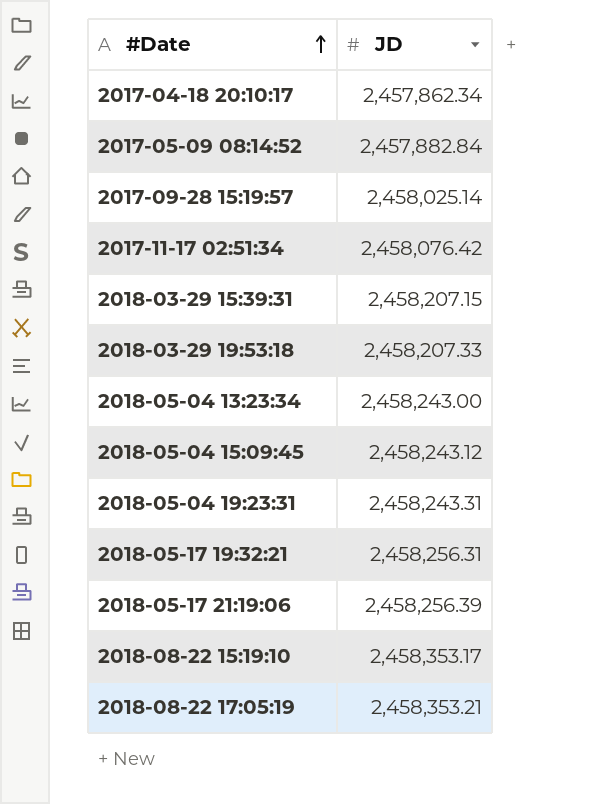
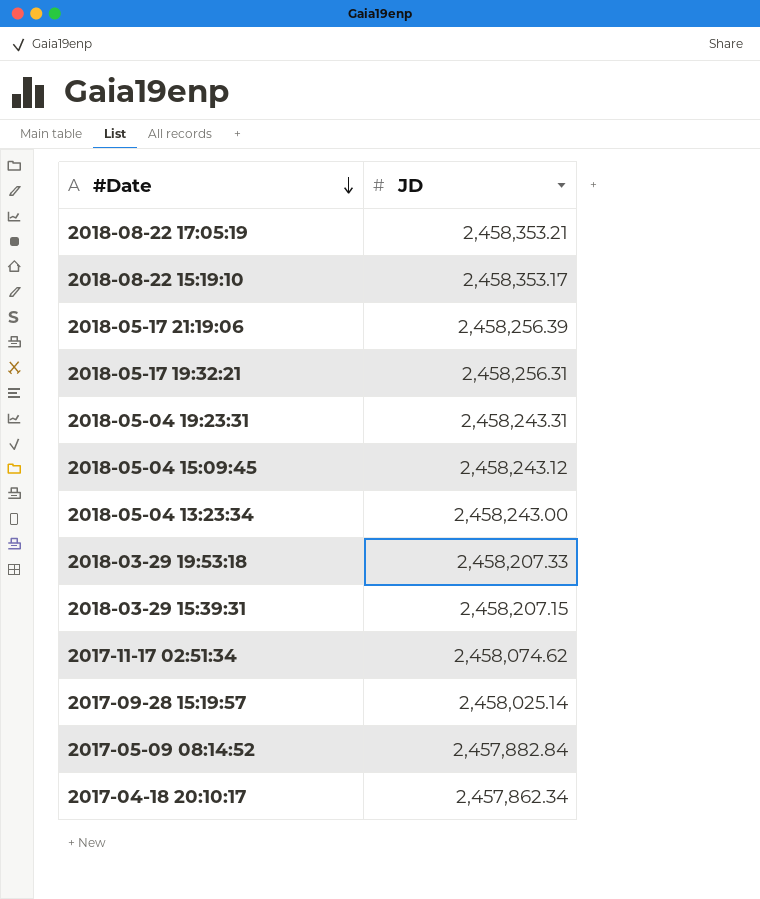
row order: #Date ascending -> #Date descending
2017-11-17 02:51:34 | JD: 2,458,076.42 -> 2,458,074.62

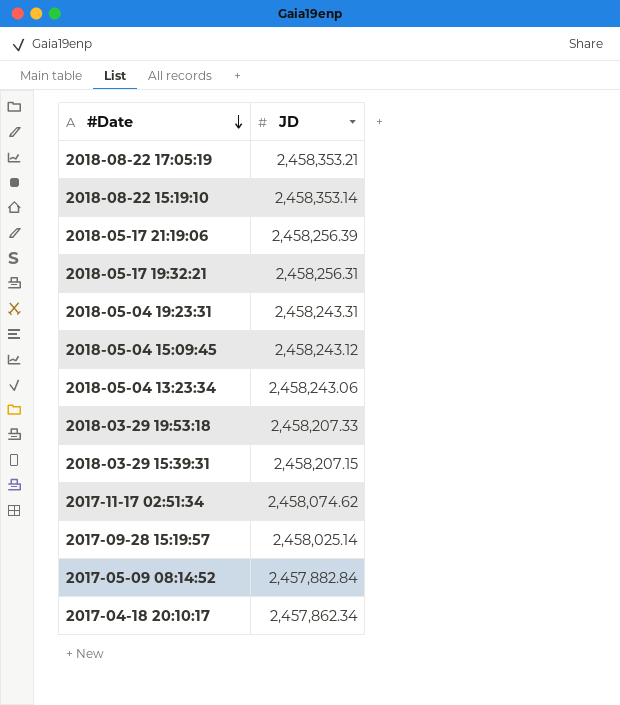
2018-08-22 15:19:10 | JD: 2,458,353.17 -> 2,458,353.14
2018-05-04 13:23:34 | JD: 2,458,243.00 -> 2,458,243.06

